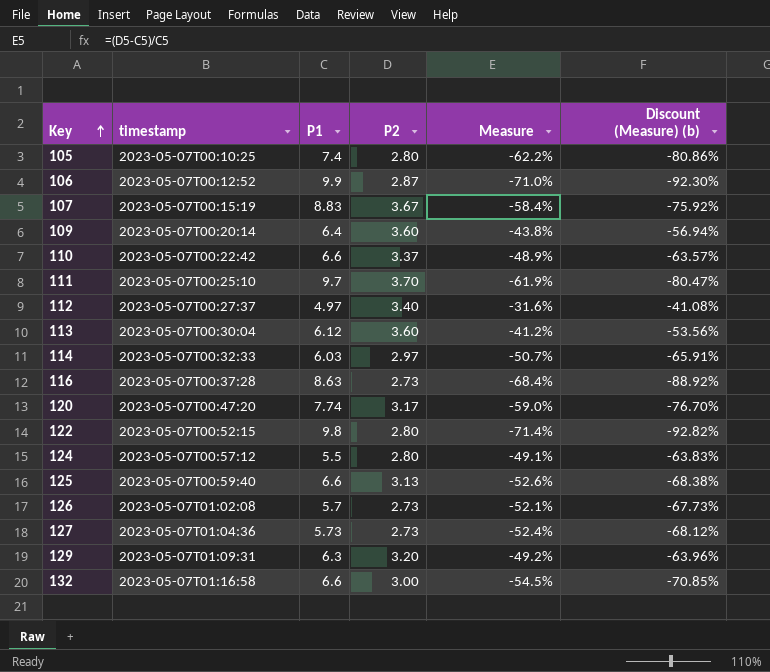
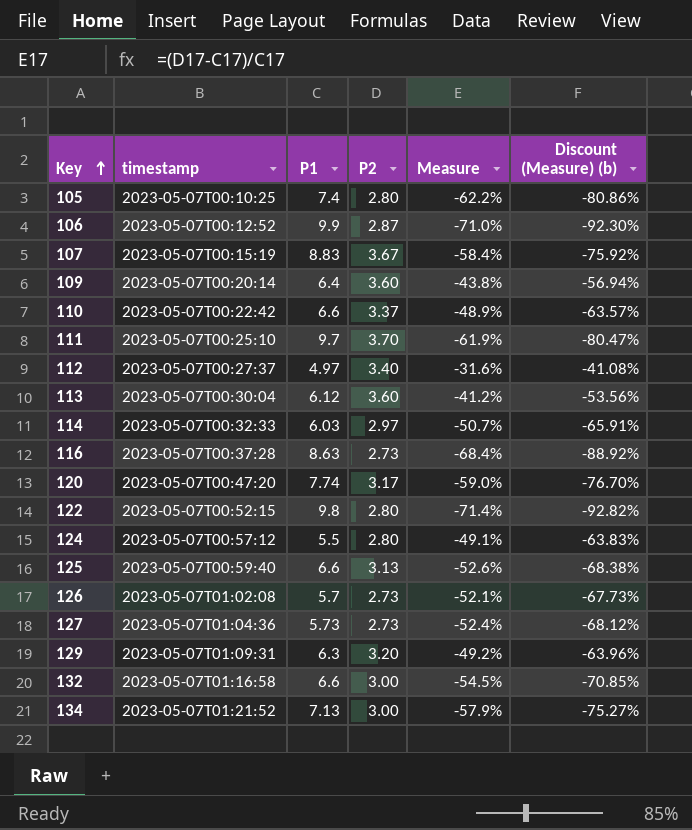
row 134: none -> 2023-05-07T01:21:52 | 7.13 | 3.00 | -57.9% | -75.27%

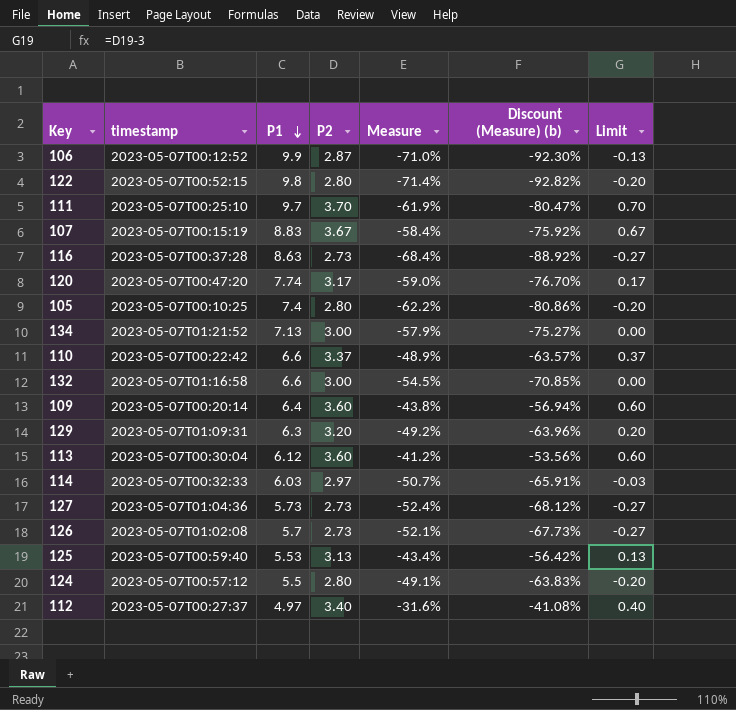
row order: Key ascending -> P1 descending
column Limit | formula: none -> [P2] - 3
125 | P1: 6.6 -> 5.53
125 | Measure: -52.6% -> -43.4%
125 | Discount (Measure) (b): -68.38% -> -56.42%

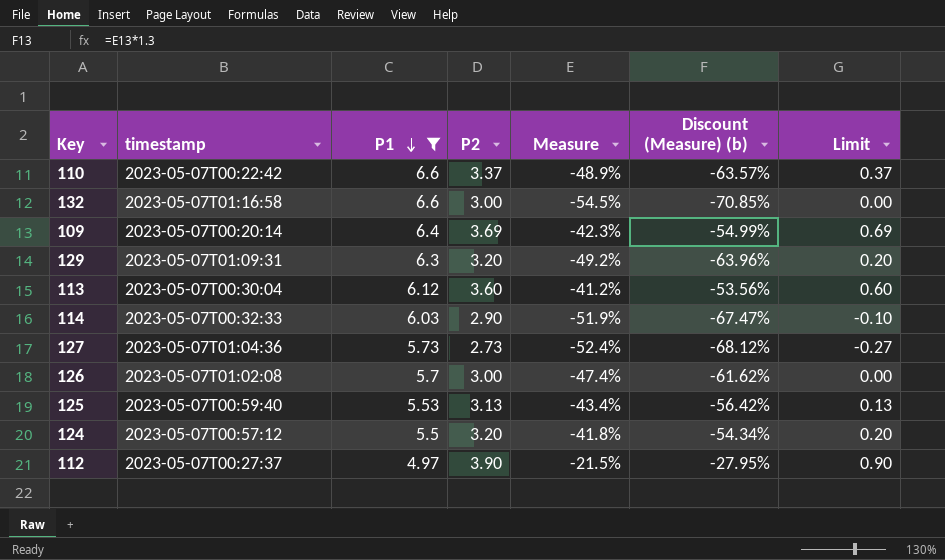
filter: none -> P1 <= 6.6
109 | P2: 3.60 -> 3.69
109 | Measure: -43.8% -> -42.3%
109 | Discount (Measure) (b): -56.94% -> -54.99%
109 | Limit: 0.60 -> 0.69
114 | P2: 2.97 -> 2.90
114 | Measure: -50.7% -> -51.9%
114 | Discount (Measure) (b): -65.91% -> -67.47%
114 | Limit: -0.03 -> -0.10
126 | P2: 2.73 -> 3.00
126 | Measure: -52.1% -> -47.4%
126 | Discount (Measure) (b): -67.73% -> -61.62%
126 | Limit: -0.27 -> 0.00
124 | P2: 2.80 -> 3.20
124 | Measure: -49.1% -> -41.8%
124 | Discount (Measure) (b): -63.83% -> -54.34%
124 | Limit: -0.20 -> 0.20
112 | P2: 3.40 -> 3.90
112 | Measure: -31.6% -> -21.5%
112 | Discount (Measure) (b): -41.08% -> -27.95%
112 | Limit: 0.40 -> 0.90

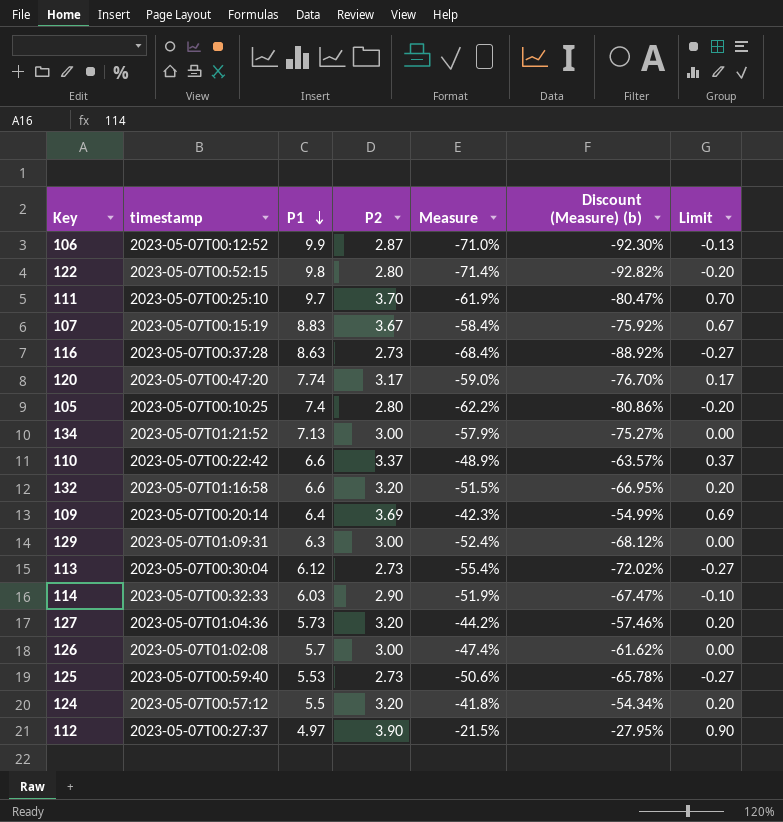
filter: P1 <= 6.6 -> none
132 | P2: 3.00 -> 3.20
132 | Measure: -54.5% -> -51.5%
132 | Discount (Measure) (b): -70.85% -> -66.95%
132 | Limit: 0.00 -> 0.20
129 | P2: 3.20 -> 3.00
129 | Measure: -49.2% -> -52.4%
129 | Discount (Measure) (b): -63.96% -> -68.12%
129 | Limit: 0.20 -> 0.00
113 | P2: 3.60 -> 2.73
113 | Measure: -41.2% -> -55.4%
113 | Discount (Measure) (b): -53.56% -> -72.02%
113 | Limit: 0.60 -> -0.27
127 | P2: 2.73 -> 3.20
127 | Measure: -52.4% -> -44.2%
127 | Discount (Measure) (b): -68.12% -> -57.46%
127 | Limit: -0.27 -> 0.20
125 | P2: 3.13 -> 2.73
125 | Measure: -43.4% -> -50.6%
125 | Discount (Measure) (b): -56.42% -> -65.78%
125 | Limit: 0.13 -> -0.27

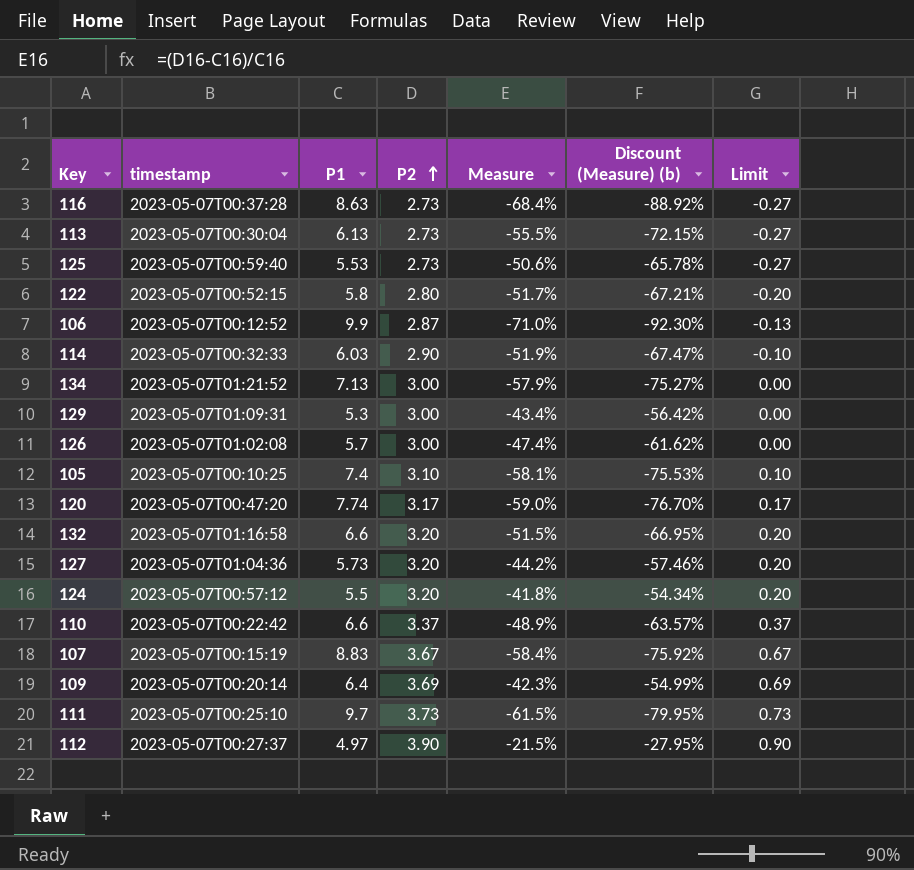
row order: P1 descending -> P2 ascending
113 | P1: 6.12 -> 6.13
113 | Measure: -55.4% -> -55.5%
113 | Discount (Measure) (b): -72.02% -> -72.15%
122 | P1: 9.8 -> 5.8
122 | Measure: -71.4% -> -51.7%
122 | Discount (Measure) (b): -92.82% -> -67.21%
129 | P1: 6.3 -> 5.3
129 | Measure: -52.4% -> -43.4%
129 | Discount (Measure) (b): -68.12% -> -56.42%
105 | P2: 2.80 -> 3.10
105 | Measure: -62.2% -> -58.1%
105 | Discount (Measure) (b): -80.86% -> -75.53%
105 | Limit: -0.20 -> 0.10
111 | P2: 3.70 -> 3.73
111 | Measure: -61.9% -> -61.5%
111 | Discount (Measure) (b): -80.47% -> -79.95%
111 | Limit: 0.70 -> 0.73

